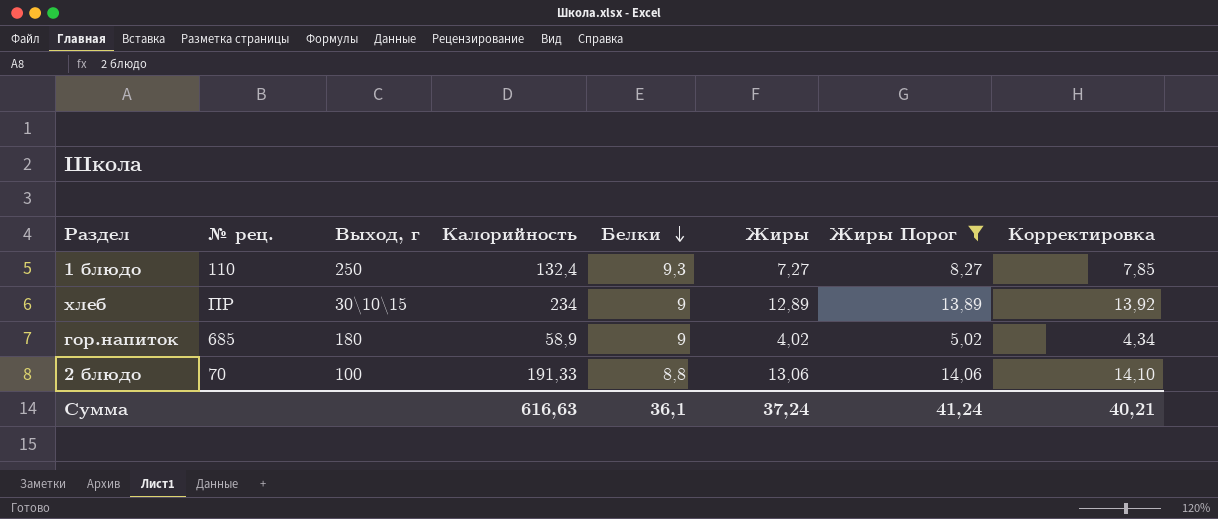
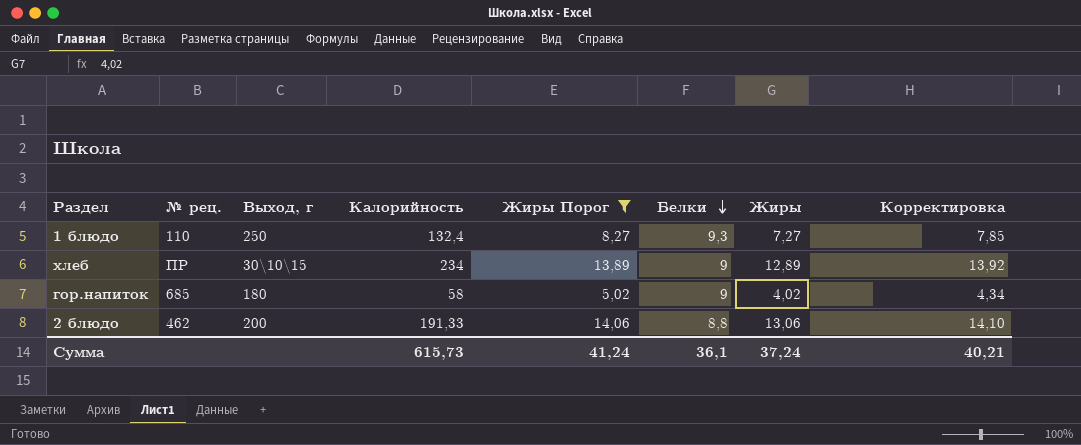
column Жиры Порог | position: 7 -> 5
гор.напиток | Калорийность: 58,9 -> 58
2 блюдо | № рец.: 70 -> 462
2 блюдо | Выход, г: 100 -> 200
Сумма | Калорийность: 616,63 -> 615,73

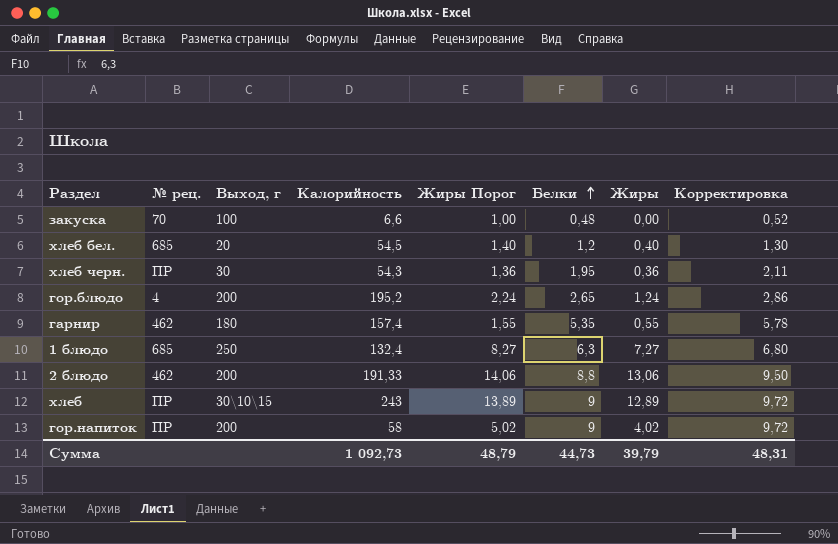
filter: Жиры Порог >= 5,02 -> none
row order: Белки descending -> Белки ascending
column Корректировка | formula: [Жиры] * 1,08 -> [Белки] * 1,08
1 блюдо | № рец.: 110 -> 685
1 блюдо | Белки: 9,3 -> 6,3
хлеб | Калорийность: 234 -> 243
гор.напиток | № рец.: 685 -> ПР
гор.напиток | Выход, г: 180 -> 200
Сумма | Калорийность: 615,73 -> 1 092,73
Сумма | Жиры Порог: 41,24 -> 48,79
Сумма | Белки: 36,1 -> 44,73
Сумма | Жиры: 37,24 -> 39,79
Сумма | Корректировка: 40,21 -> 48,31

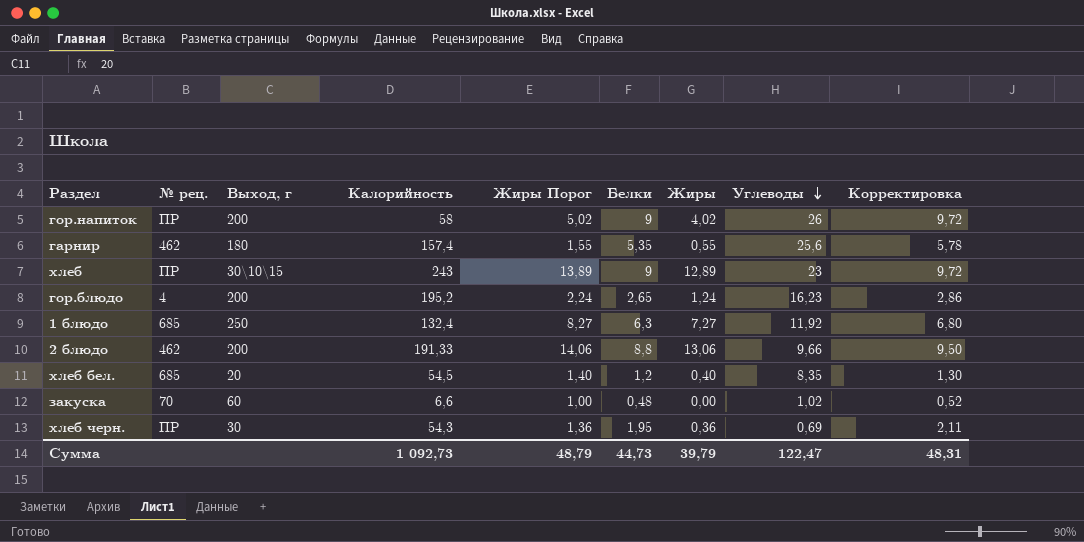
row order: Белки ascending -> Углеводы descending
column Углеводы | position: none -> 8
закуска | Выход, г: 100 -> 60

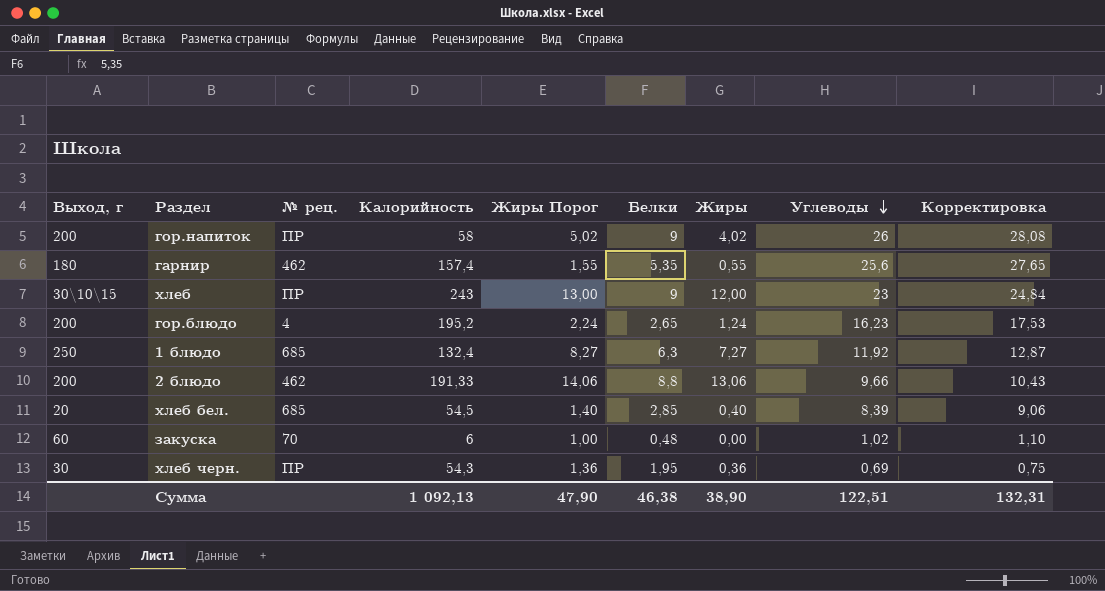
column Выход, г | position: 3 -> 1
column Корректировка | formula: [Белки] * 1,08 -> [Углеводы] * 1,08
хлеб | Жиры Порог: 13,89 -> 13,00
хлеб | Жиры: 12,89 -> 12,00
хлеб бел. | Белки: 1,2 -> 2,85
хлеб бел. | Углеводы: 8,35 -> 8,39
закуска | Калорийность: 6,6 -> 6
Сумма | Калорийность: 1 092,73 -> 1 092,13
Сумма | Жиры Порог: 48,79 -> 47,90
Сумма | Белки: 44,73 -> 46,38
Сумма | Жиры: 39,79 -> 38,90
Сумма | Углеводы: 122,47 -> 122,51
Сумма | Корректировка: 48,31 -> 132,31

